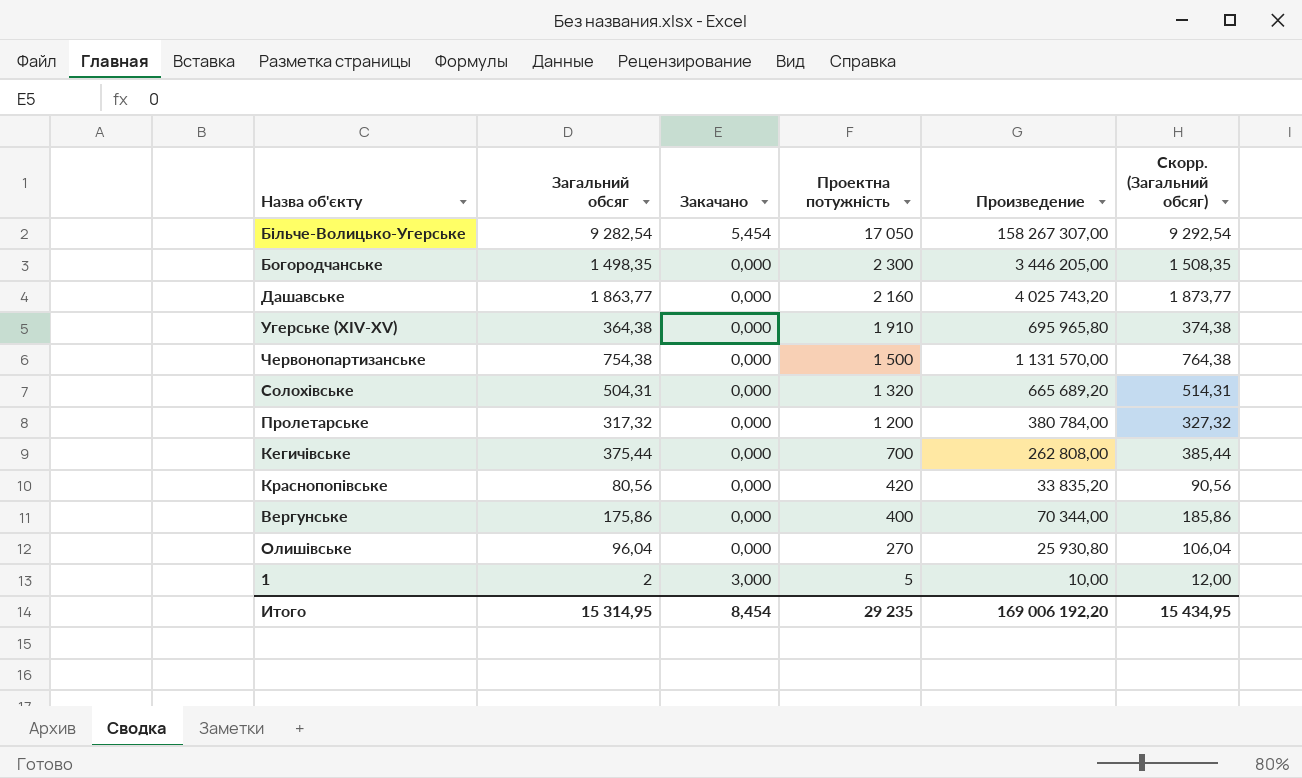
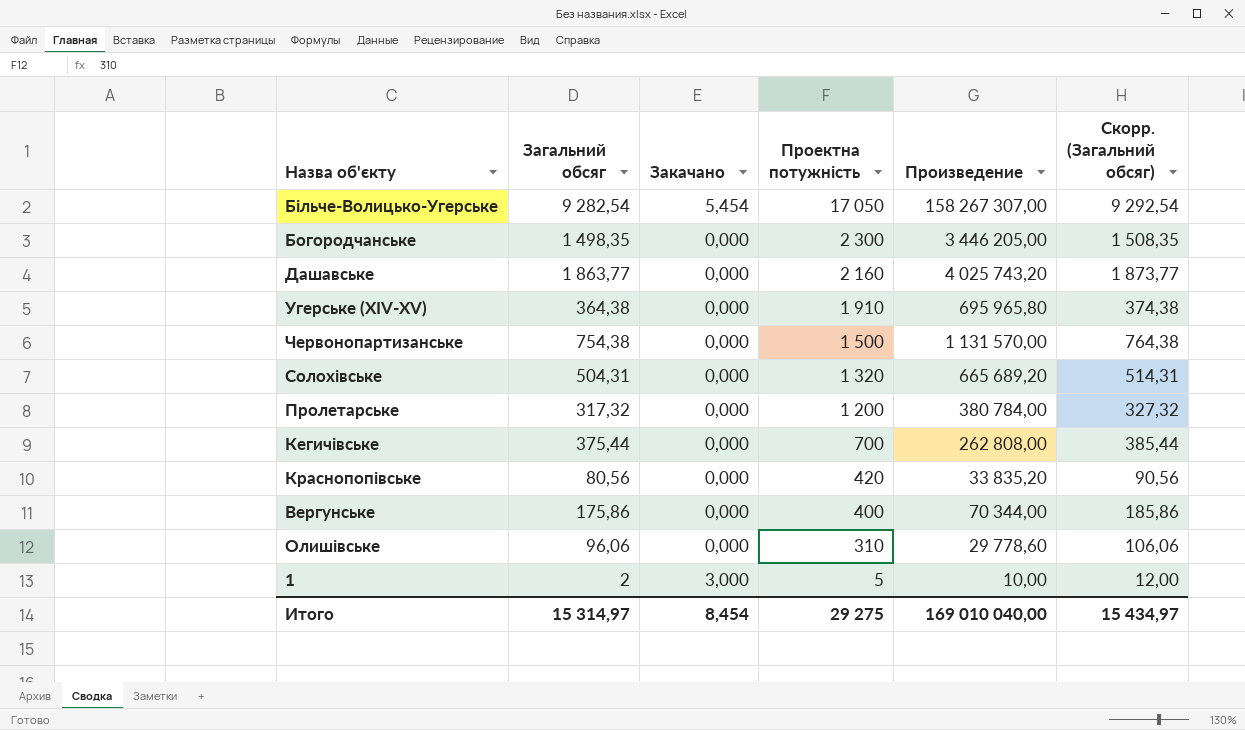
Олишівське | Загальний обсяг: 96,04 -> 96,06
Олишівське | Проектна потужність: 270 -> 310
Олишівське | Произведение: 25 930,80 -> 29 778,60
Олишівське | Скорр. (Загальний обсяг): 106,04 -> 106,06
Итого | Загальний обсяг: 15 314,95 -> 15 314,97
Итого | Проектна потужність: 29 235 -> 29 275
Итого | Произведение: 169 006 192,20 -> 169 010 040,00
Итого | Скорр. (Загальний обсяг): 15 434,95 -> 15 434,97

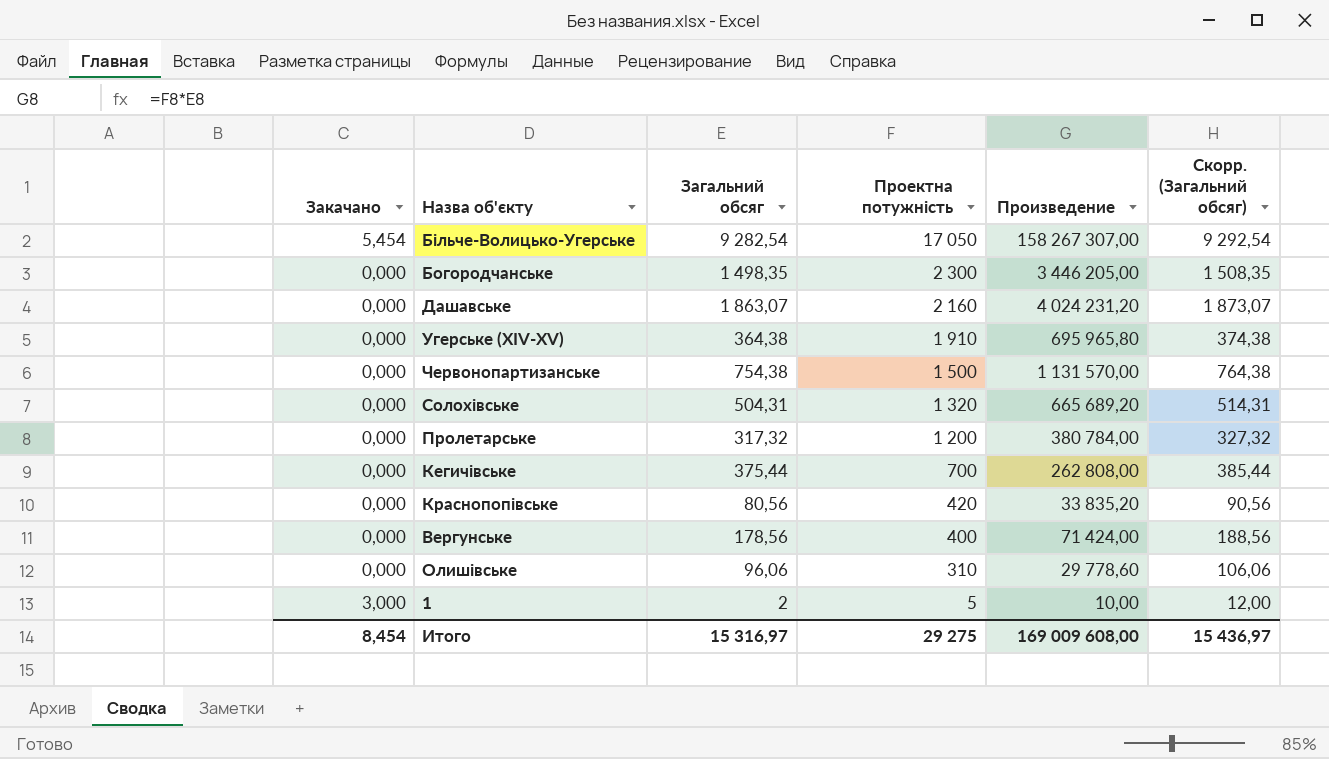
column Закачано | position: 3 -> 1
Дашавське | Загальний обсяг: 1 863,77 -> 1 863,07
Дашавське | Произведение: 4 025 743,20 -> 4 024 231,20
Дашавське | Скорр. (Загальний обсяг): 1 873,77 -> 1 873,07
Вергунське | Загальний обсяг: 175,86 -> 178,56
Вергунське | Произведение: 70 344,00 -> 71 424,00
Вергунське | Скорр. (Загальний обсяг): 185,86 -> 188,56
Итого | Загальний обсяг: 15 314,97 -> 15 316,97
Итого | Произведение: 169 010 040,00 -> 169 009 608,00
Итого | Скорр. (Загальний обсяг): 15 434,97 -> 15 436,97

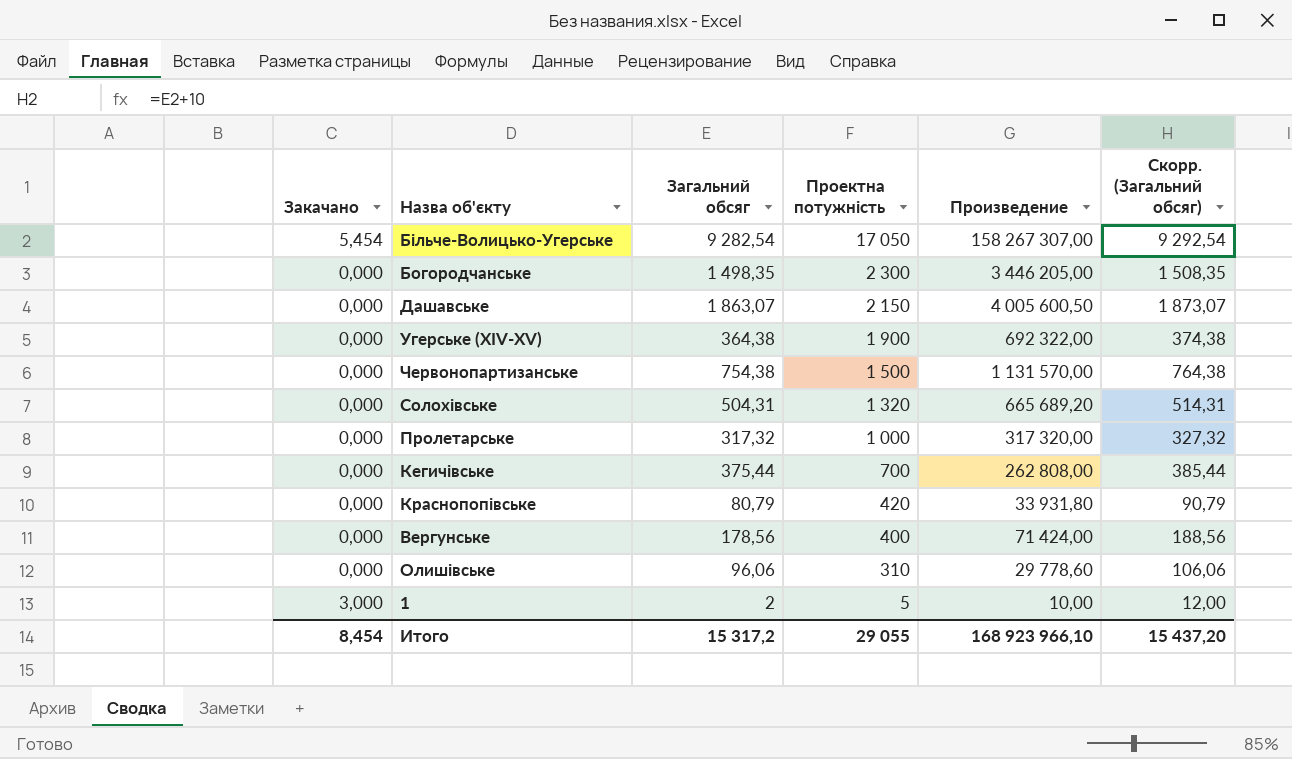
Дашавське | Проектна потужність: 2 160 -> 2 150
Дашавське | Произведение: 4 024 231,20 -> 4 005 600,50
Угерське (XIV-XV) | Проектна потужність: 1 910 -> 1 900
Угерське (XIV-XV) | Произведение: 695 965,80 -> 692 322,00
Пролетарське | Проектна потужність: 1 200 -> 1 000
Пролетарське | Произведение: 380 784,00 -> 317 320,00
Краснопопівське | Загальний обсяг: 80,56 -> 80,79
Краснопопівське | Произведение: 33 835,20 -> 33 931,80
Краснопопівське | Скорр. (Загальний обсяг): 90,56 -> 90,79
Итого | Загальний обсяг: 15 316,97 -> 15 317,2
Итого | Проектна потужність: 29 275 -> 29 055
Итого | Произведение: 169 009 608,00 -> 168 923 966,10
Итого | Скорр. (Загальний обсяг): 15 436,97 -> 15 437,20

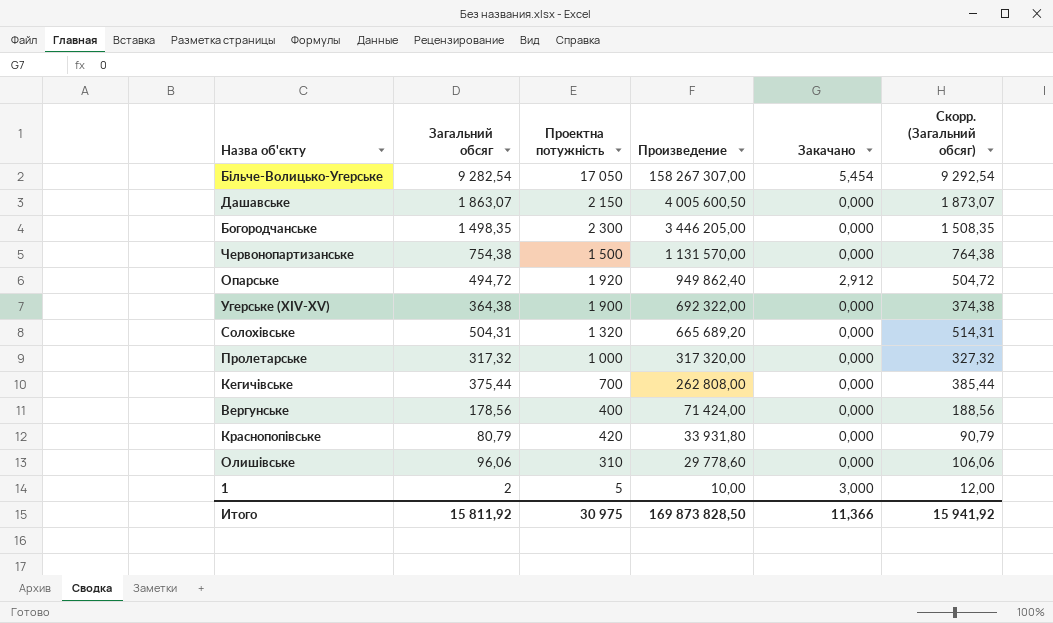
row order: Проектна потужність descending -> Произведение descending
column Закачано | position: 1 -> 5
row Опарське: none -> 494,72 | 1 920 | 949 862,40 | 2,912 | 504,72
Итого | Загальний обсяг: 15 317,2 -> 15 811,92
Итого | Проектна потужність: 29 055 -> 30 975
Итого | Произведение: 168 923 966,10 -> 169 873 828,50
Итого | Закачано: 8,454 -> 11,366
Итого | Скорр. (Загальний обсяг): 15 437,20 -> 15 941,92

